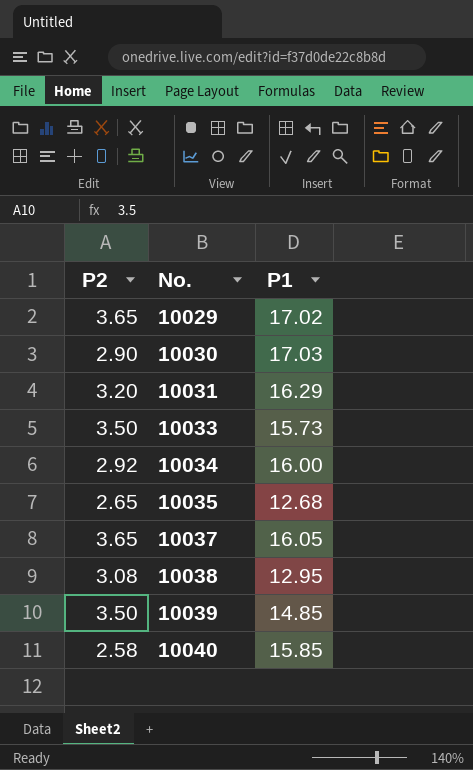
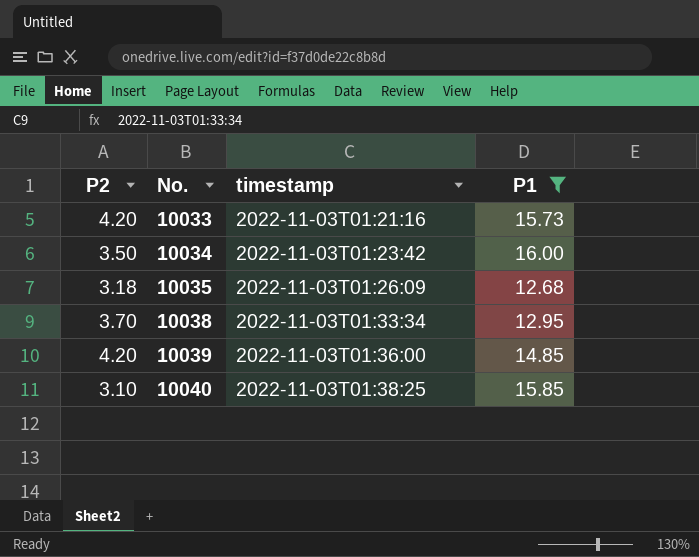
filter: none -> P1 <= 16.00
column timestamp | position: none -> 3
10033 | P2: 3.50 -> 4.20
10034 | P2: 2.92 -> 3.50
10035 | P2: 2.65 -> 3.18
10038 | P2: 3.08 -> 3.70
10039 | P2: 3.50 -> 4.20
10040 | P2: 2.58 -> 3.10

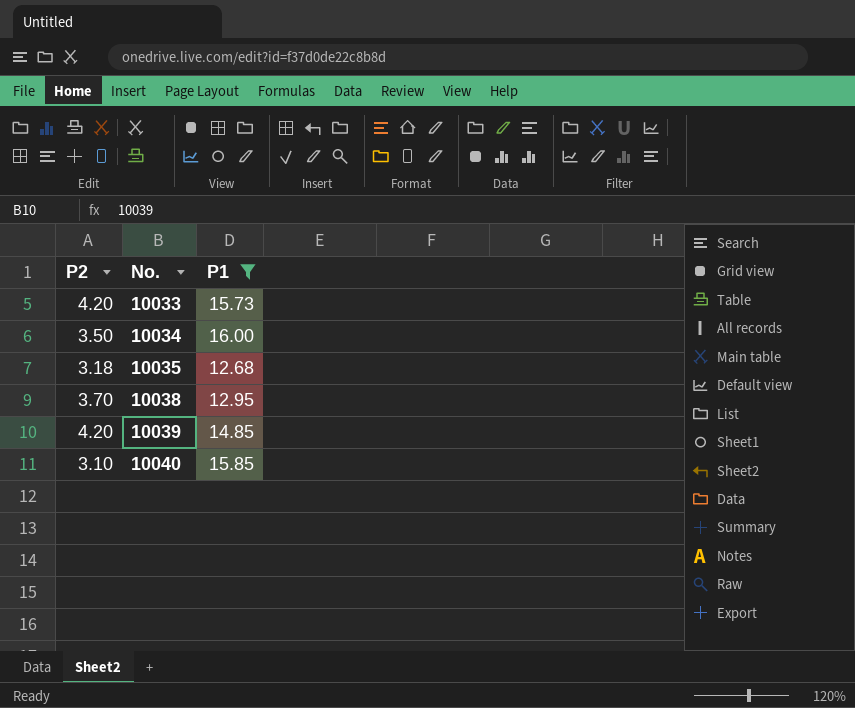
column timestamp | position: 3 -> none

